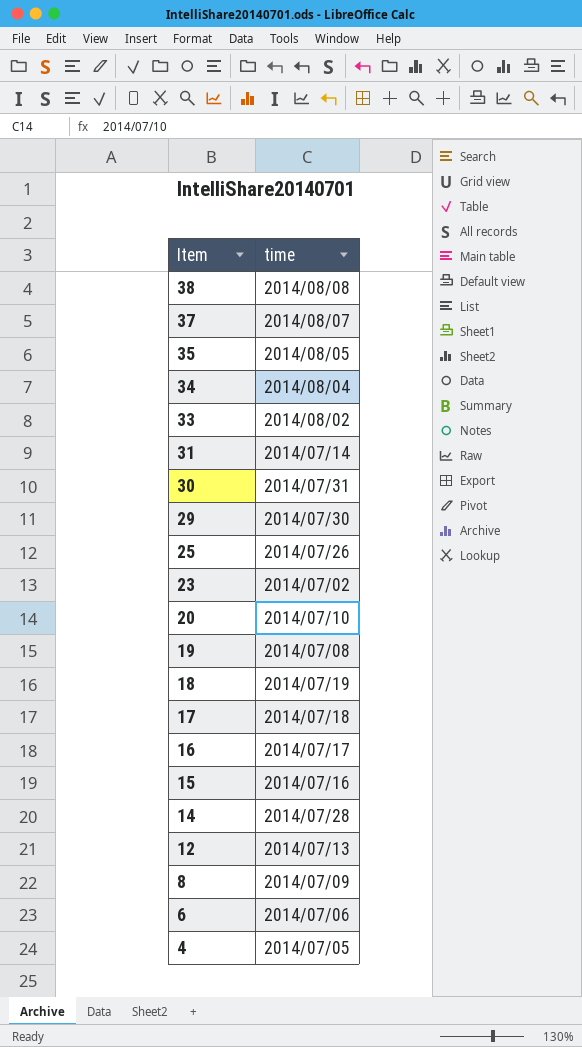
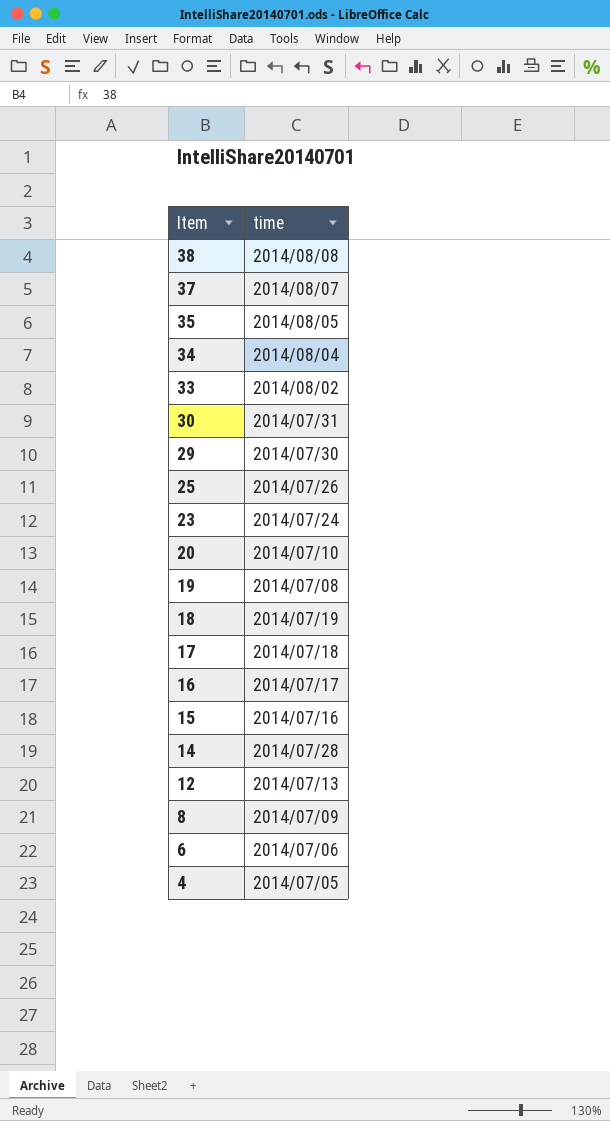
row 31: 2014/07/14 -> none
23 | time: 2014/07/02 -> 2014/07/24

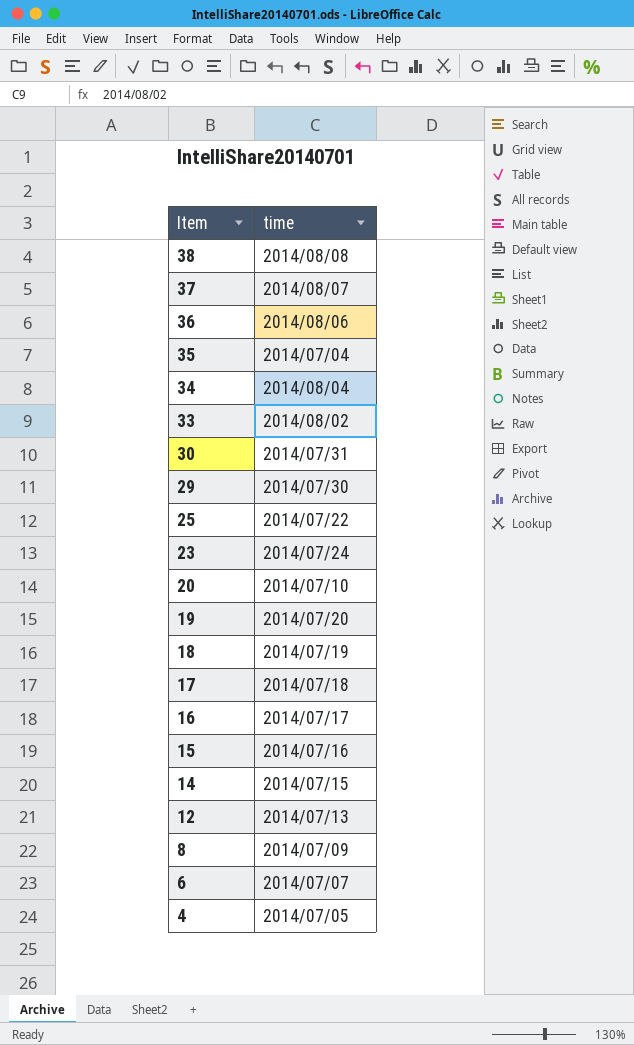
row 36: none -> 2014/08/06
35 | time: 2014/08/05 -> 2014/07/04
25 | time: 2014/07/26 -> 2014/07/22
19 | time: 2014/07/08 -> 2014/07/20
14 | time: 2014/07/28 -> 2014/07/15
6 | time: 2014/07/06 -> 2014/07/07

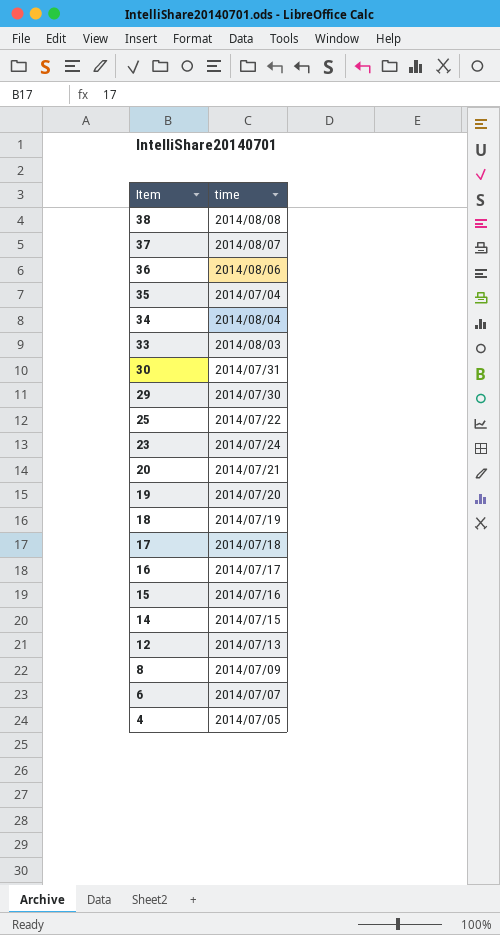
33 | time: 2014/08/02 -> 2014/08/03
20 | time: 2014/07/10 -> 2014/07/21

